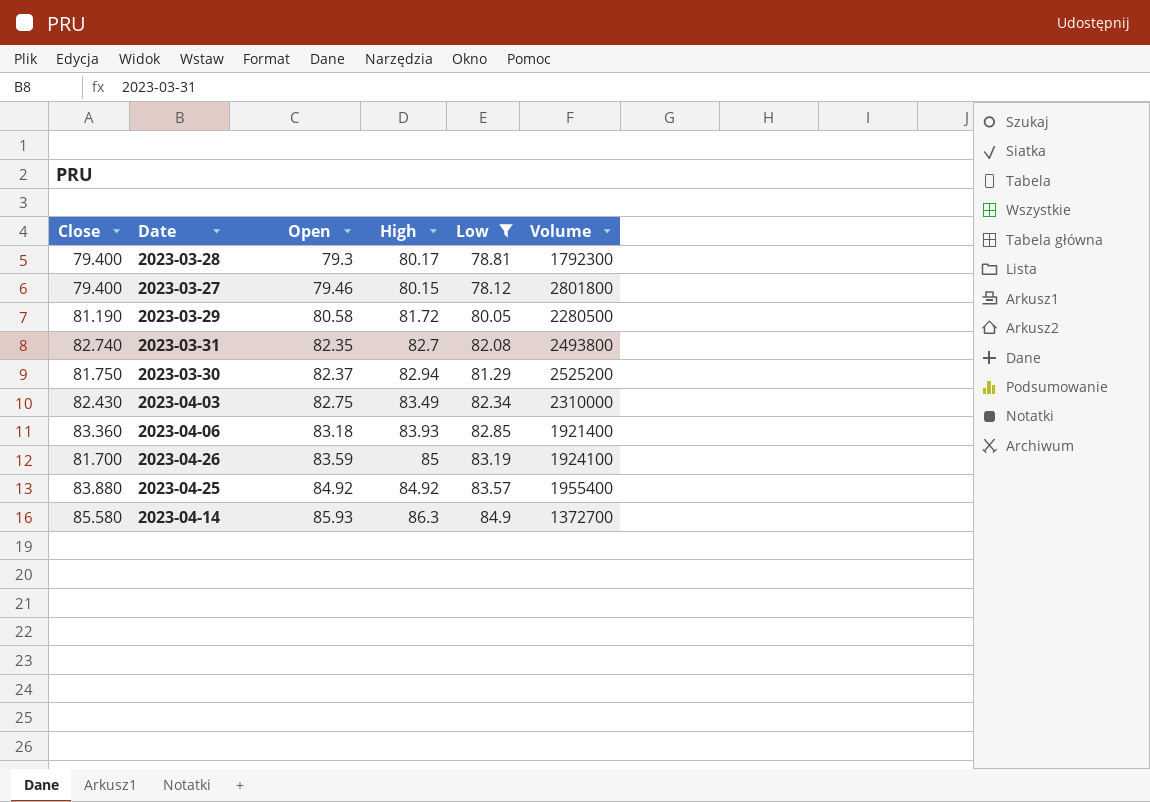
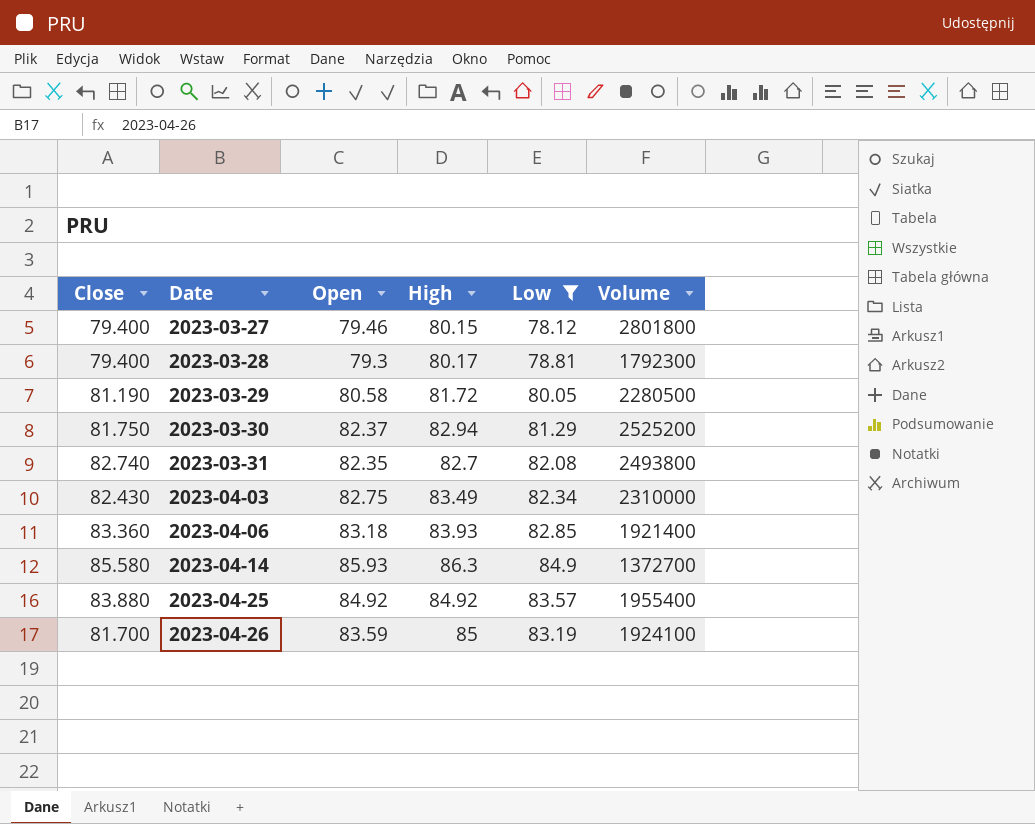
row order: Open ascending -> Date ascending

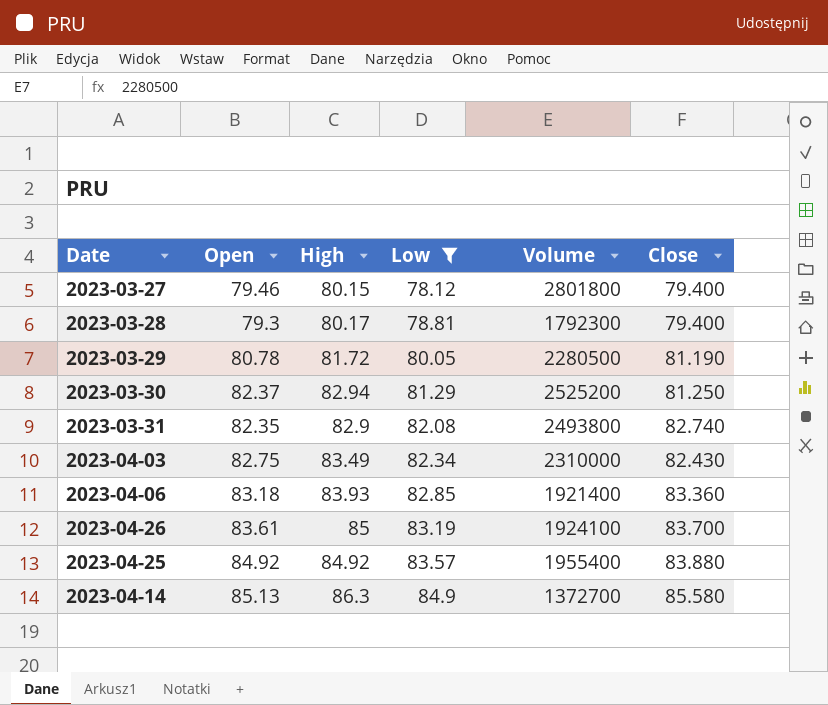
row order: Date ascending -> Low ascending
column Close | position: 1 -> 6
2023-03-29 | Open: 80.58 -> 80.78
2023-03-30 | Close: 81.750 -> 81.250
2023-03-31 | High: 82.7 -> 82.9
2023-04-26 | Open: 83.59 -> 83.61
2023-04-26 | Close: 81.700 -> 83.700
2023-04-14 | Open: 85.93 -> 85.13

